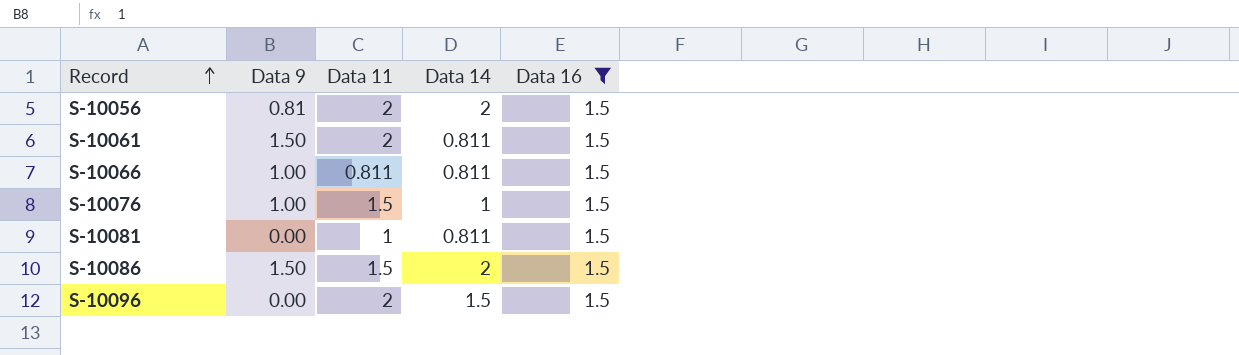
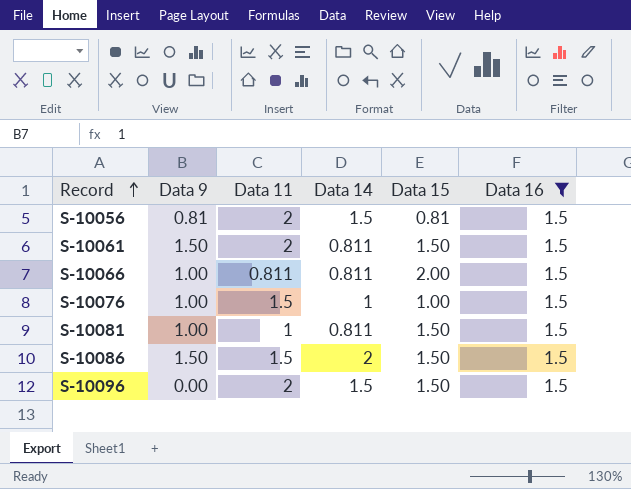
column Data 15 | position: none -> 5
S-10056 | Data 14: 2 -> 1.5
S-10081 | Data 9: 0.00 -> 1.00

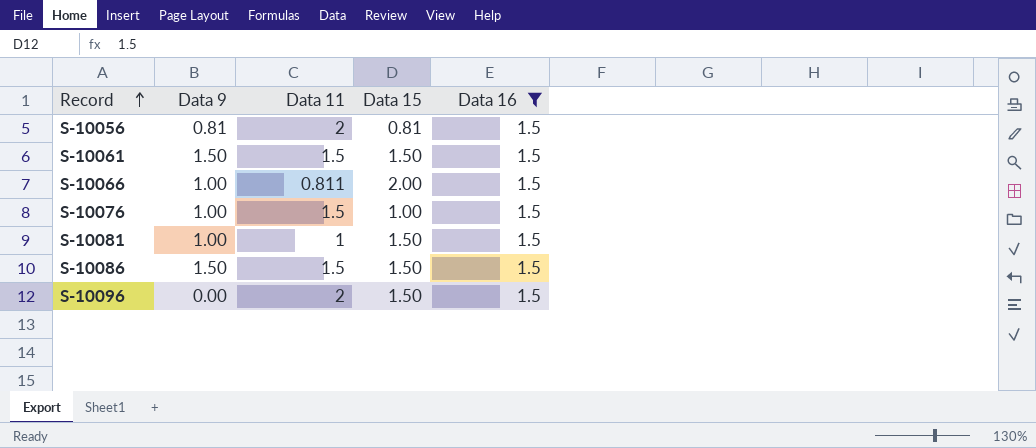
column Data 14 | position: 4 -> none
S-10061 | Data 11: 2 -> 1.5

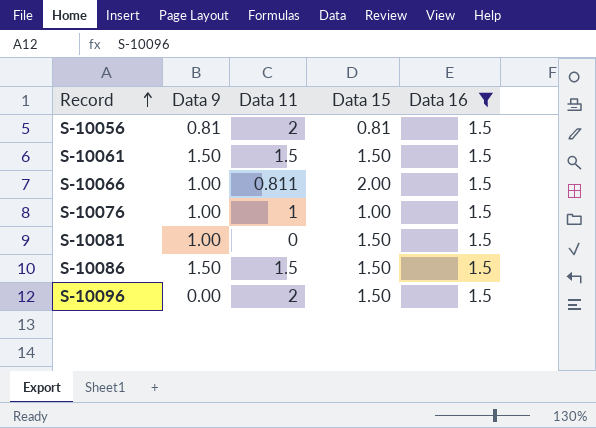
S-10076 | Data 11: 1.5 -> 1
S-10081 | Data 11: 1 -> 0

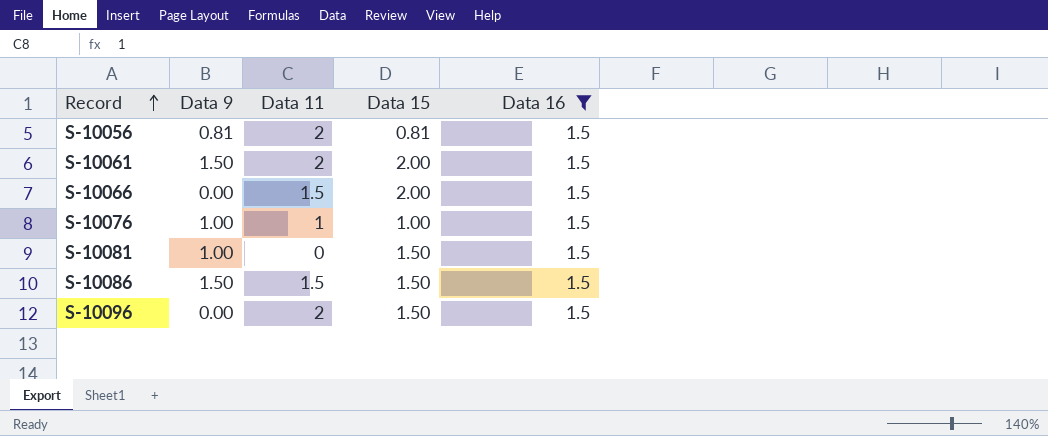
S-10061 | Data 11: 1.5 -> 2
S-10061 | Data 15: 1.50 -> 2.00
S-10066 | Data 9: 1.00 -> 0.00
S-10066 | Data 11: 0.811 -> 1.5

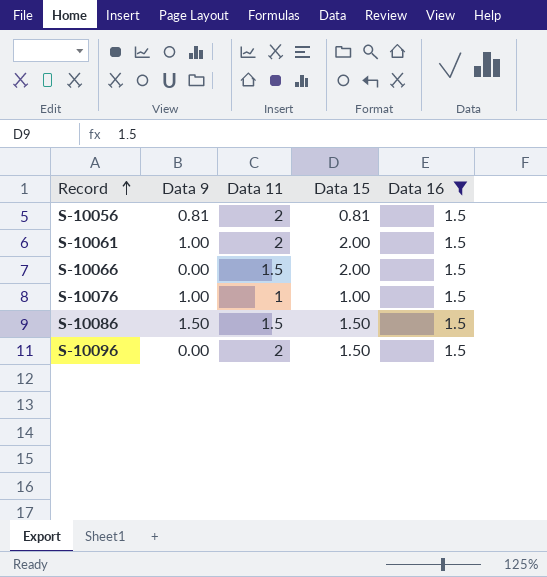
row S-10081: 1.00 | 0 | 1.50 | 1.5 -> none
S-10061 | Data 9: 1.50 -> 1.00

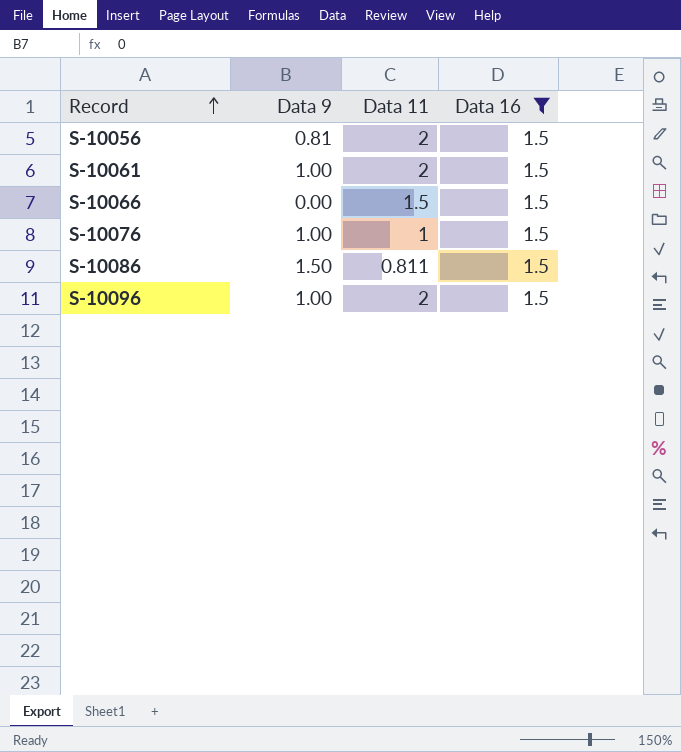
column Data 15 | position: 4 -> none
S-10086 | Data 11: 1.5 -> 0.811
S-10096 | Data 9: 0.00 -> 1.00

